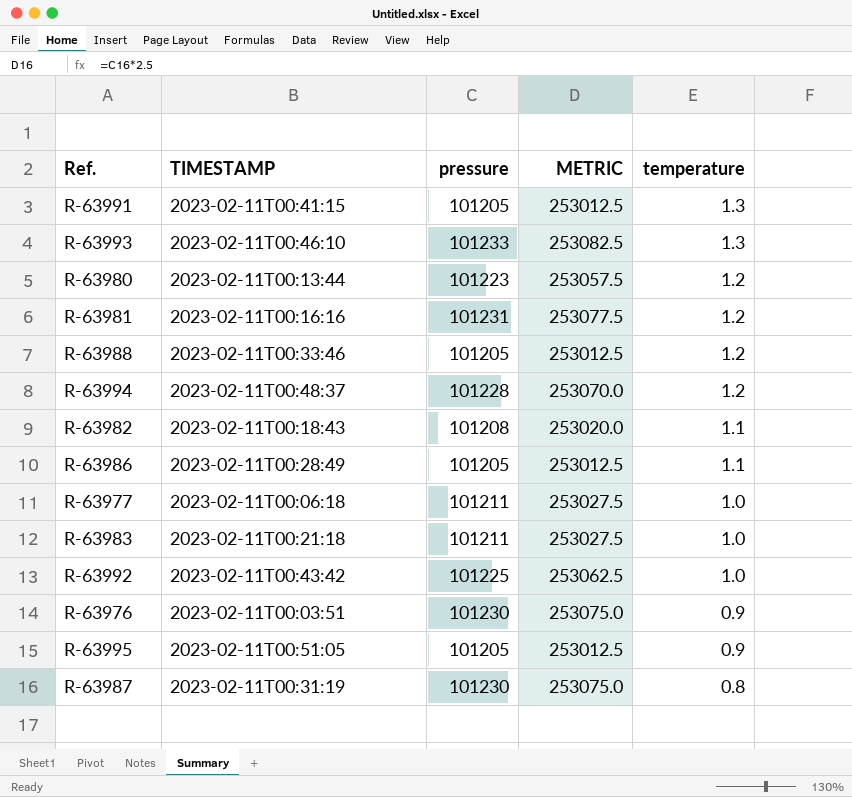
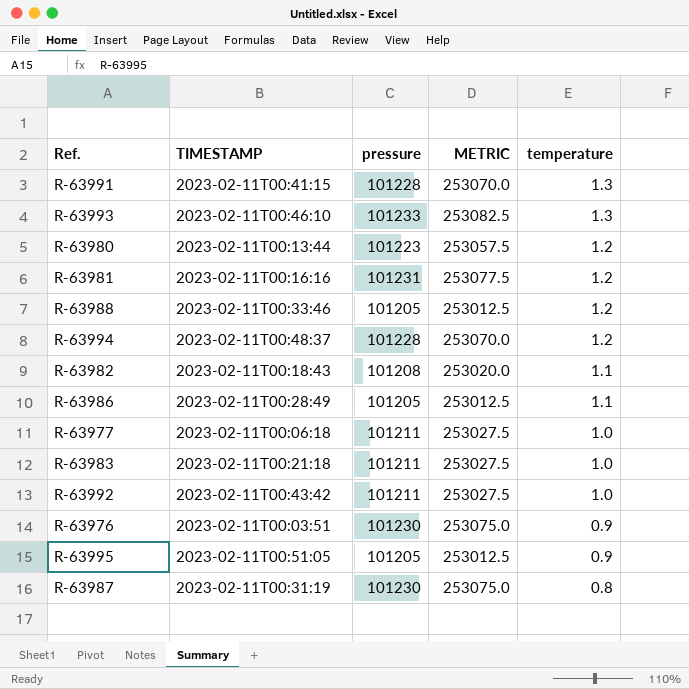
R-63991 | pressure: 101205 -> 101228
R-63991 | METRIC: 253012.5 -> 253070.0
R-63992 | pressure: 101225 -> 101211
R-63992 | METRIC: 253062.5 -> 253027.5

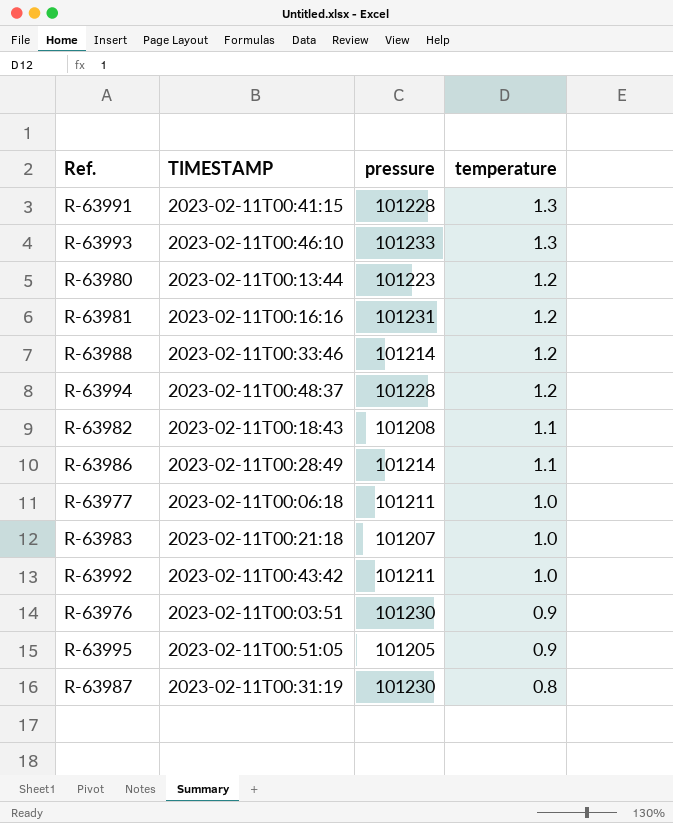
column METRIC | formula: [pressure] * 2.5 -> none
R-63988 | pressure: 101205 -> 101214
R-63986 | pressure: 101205 -> 101214
R-63983 | pressure: 101211 -> 101207

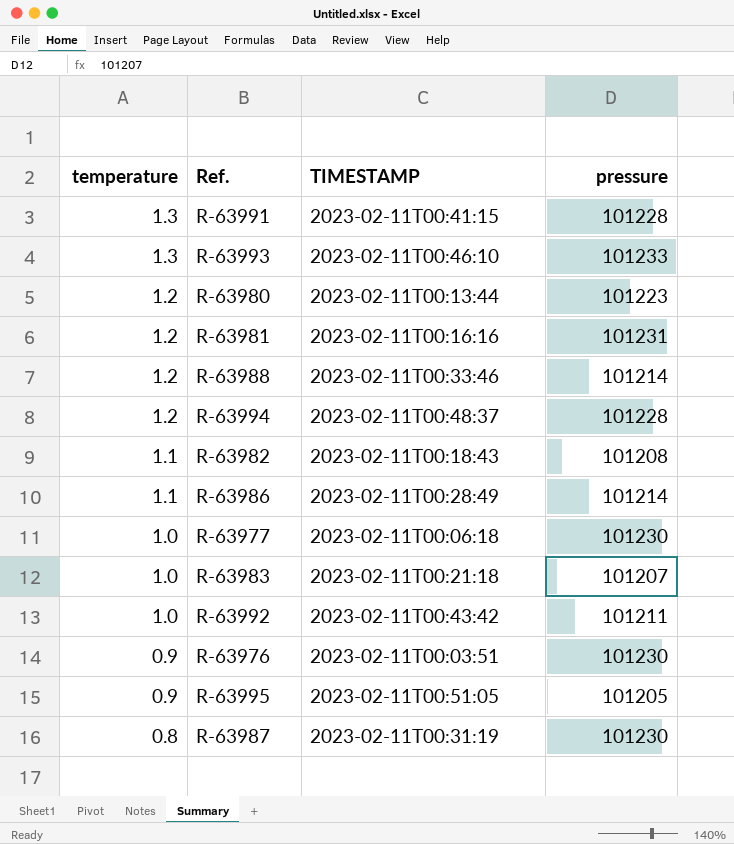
column temperature | position: 4 -> 1
R-63977 | pressure: 101211 -> 101230

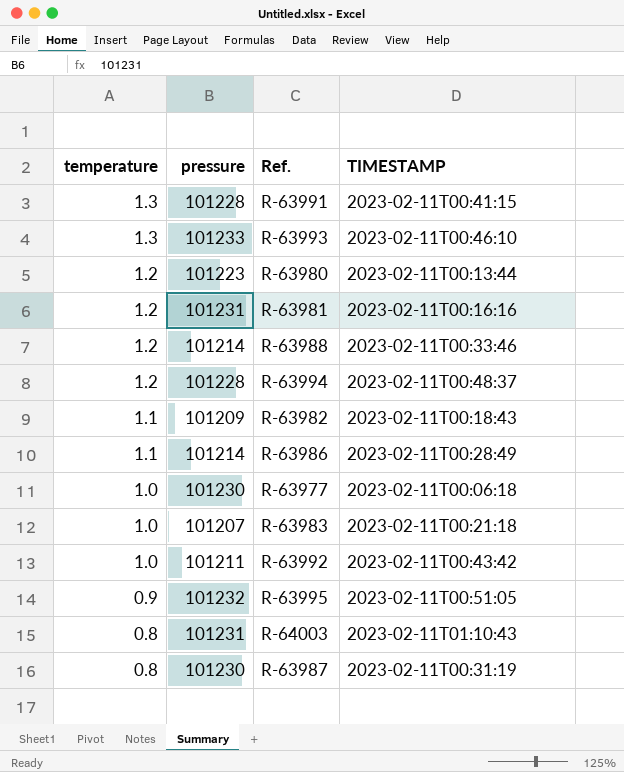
column pressure | position: 4 -> 2
row R-63976: 0.9 | 2023-02-11T00:03:51 | 101230 -> none
R-63982 | pressure: 101208 -> 101209
R-63995 | pressure: 101205 -> 101232
row R-64003: none -> 0.8 | 101231 | 2023-02-11T01:10:43

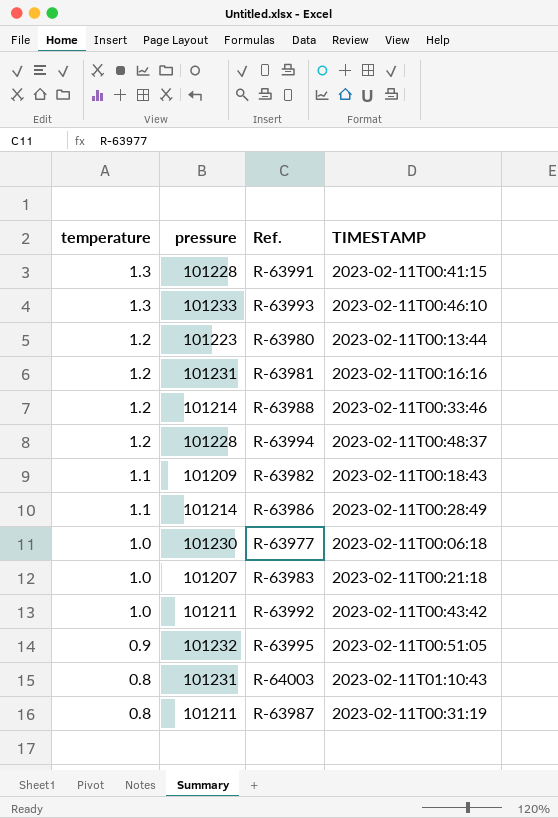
R-63987 | pressure: 101230 -> 101211

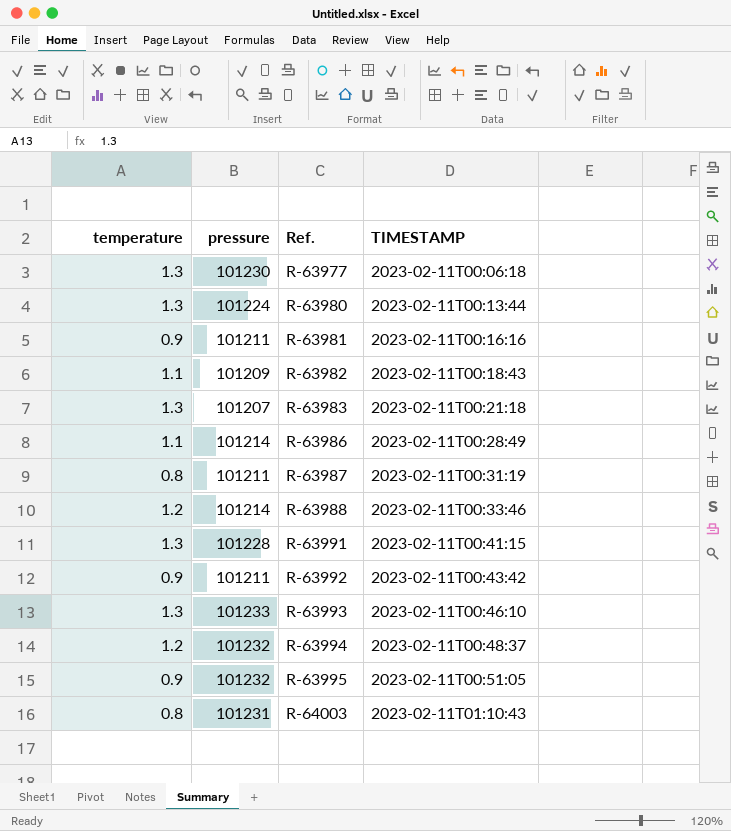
row order: temperature descending -> Ref. ascending
R-63977 | temperature: 1.0 -> 1.3
R-63980 | temperature: 1.2 -> 1.3
R-63980 | pressure: 101223 -> 101224
R-63981 | temperature: 1.2 -> 0.9
R-63981 | pressure: 101231 -> 101211
R-63983 | temperature: 1.0 -> 1.3
R-63992 | temperature: 1.0 -> 0.9
R-63994 | pressure: 101228 -> 101232

